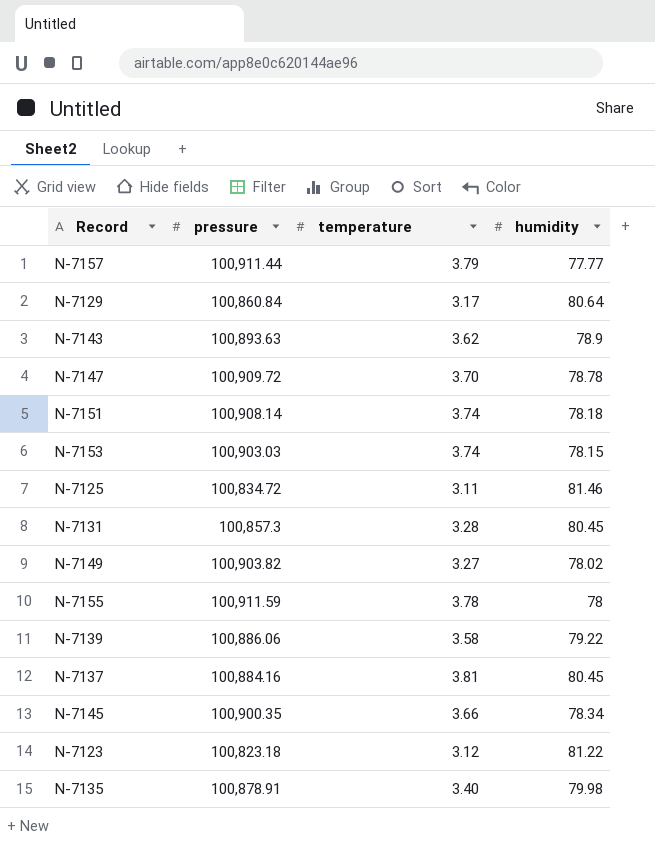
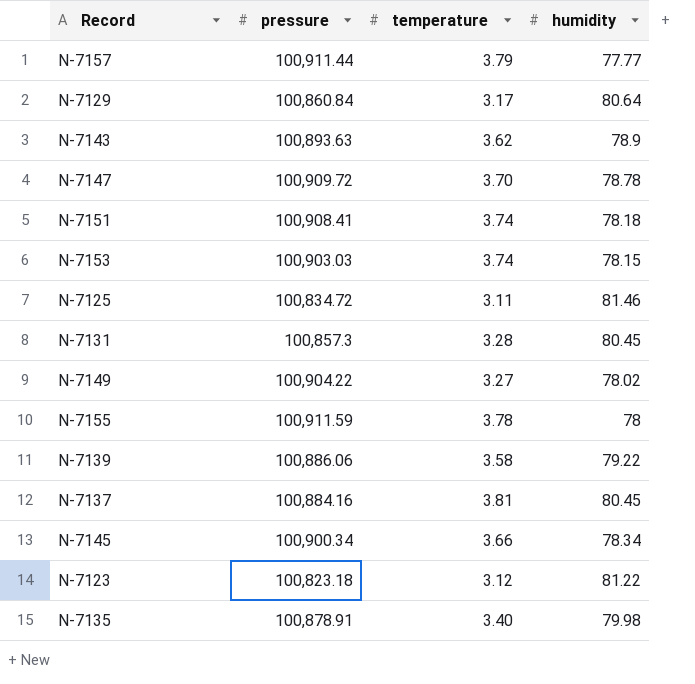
N-7151 | pressure: 100,908.14 -> 100,908.41
N-7149 | pressure: 100,903.82 -> 100,904.22
N-7145 | pressure: 100,900.35 -> 100,900.34

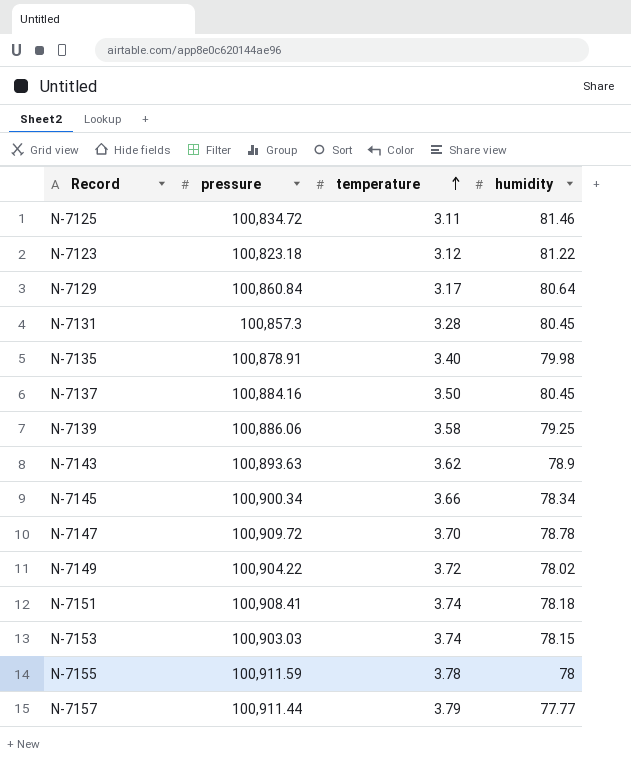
row order: none -> temperature ascending
N-7137 | temperature: 3.81 -> 3.50
N-7139 | humidity: 79.22 -> 79.25
N-7149 | temperature: 3.27 -> 3.72

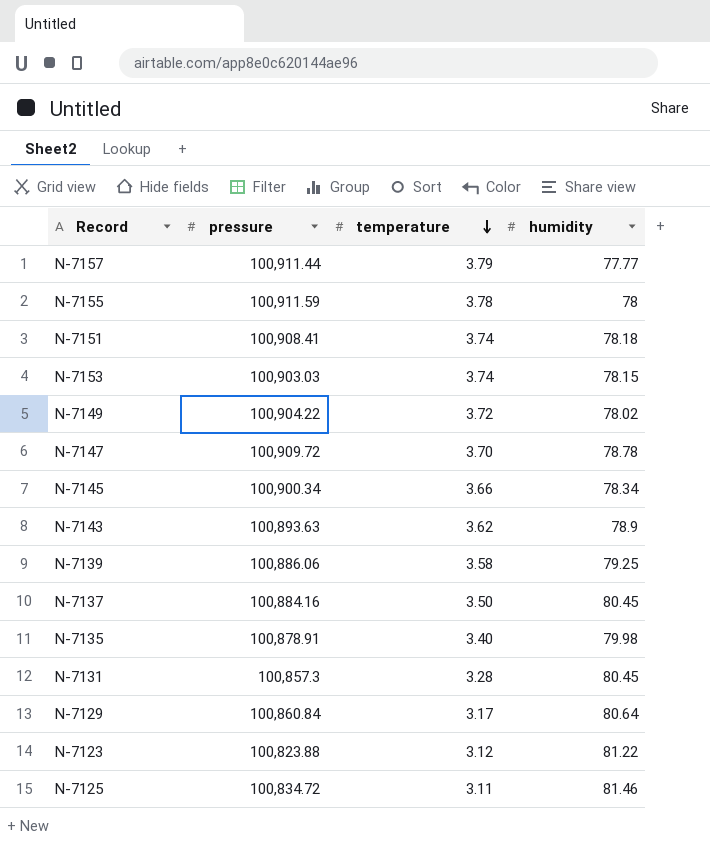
row order: temperature ascending -> temperature descending
N-7123 | pressure: 100,823.18 -> 100,823.88

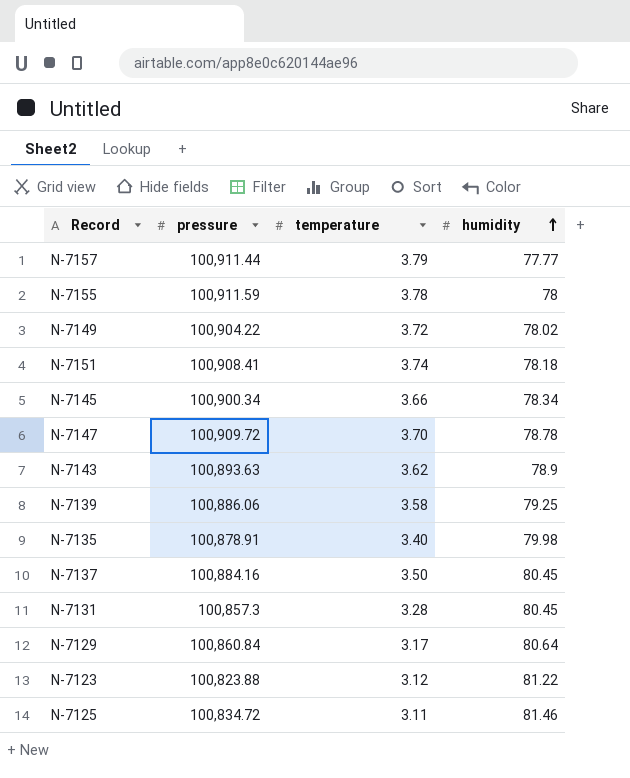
row order: temperature descending -> humidity ascending
row N-7153: 100,903.03 | 3.74 | 78.15 -> none

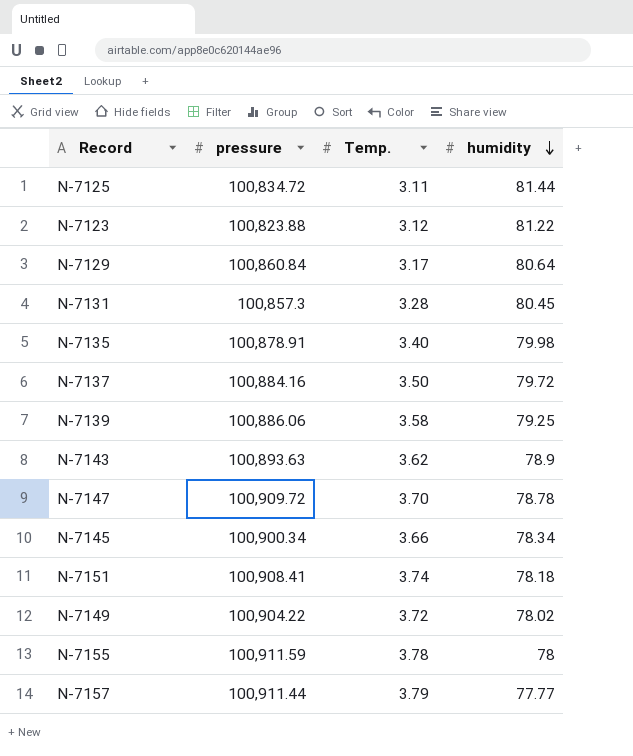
row order: humidity ascending -> humidity descending
column name: temperature -> Temp.
N-7125 | humidity: 81.46 -> 81.44
N-7137 | humidity: 80.45 -> 79.72

